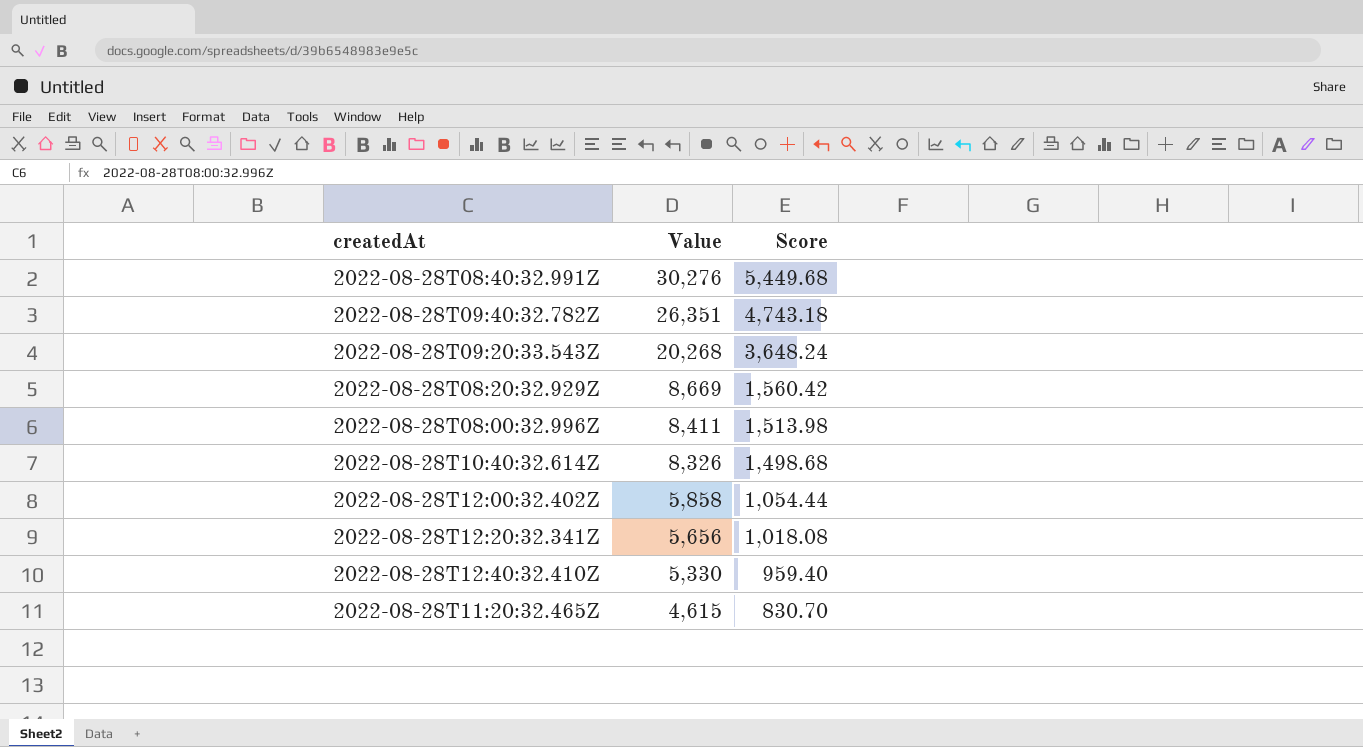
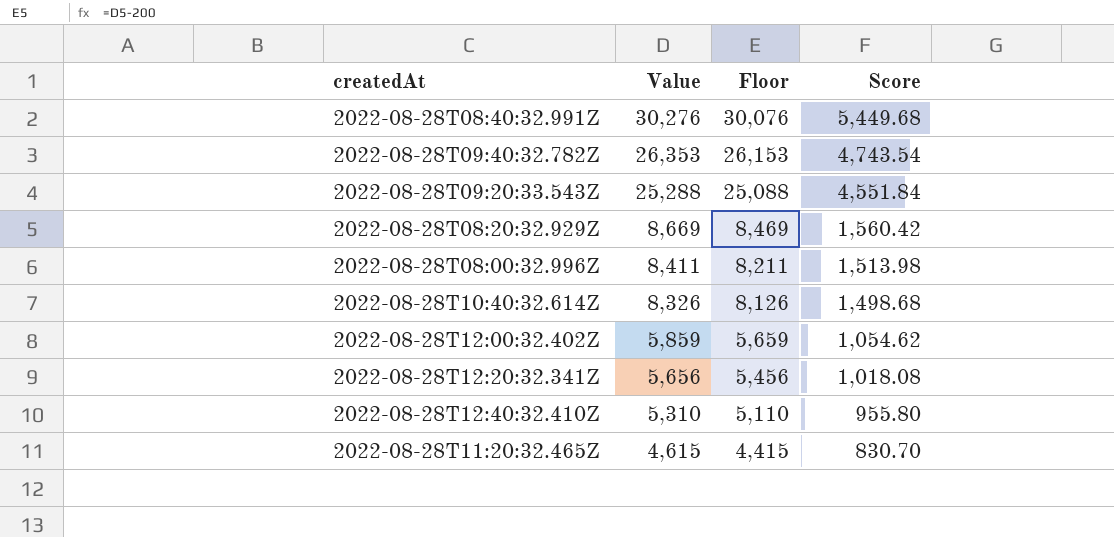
column Floor | formula: none -> [Value] - 200
2022-08-28T09:40:32.782Z | Value: 26,351 -> 26,353
2022-08-28T09:40:32.782Z | Score: 4,743.18 -> 4,743.54
2022-08-28T09:20:33.543Z | Value: 20,268 -> 25,288
2022-08-28T09:20:33.543Z | Score: 3,648.24 -> 4,551.84
2022-08-28T12:00:32.402Z | Value: 5,858 -> 5,859
2022-08-28T12:00:32.402Z | Score: 1,054.44 -> 1,054.62
2022-08-28T12:40:32.410Z | Value: 5,330 -> 5,310
2022-08-28T12:40:32.410Z | Score: 959.40 -> 955.80

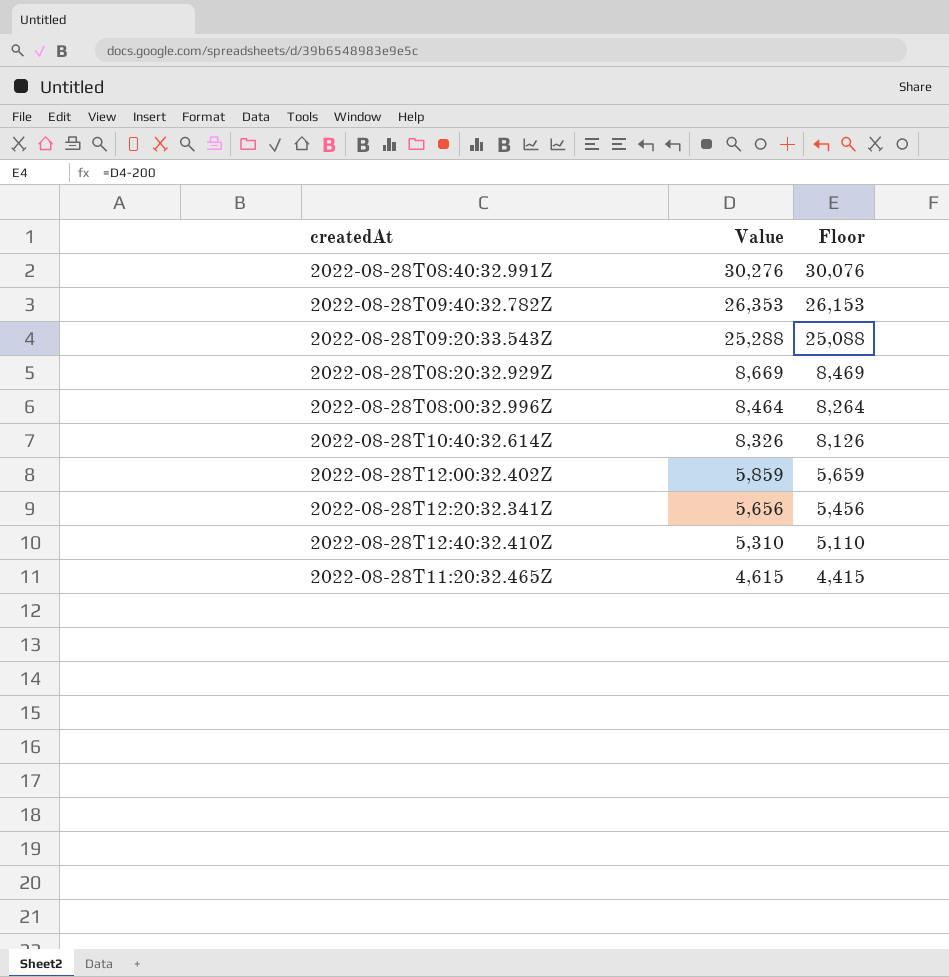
column Score | formula: [Value] * 0.18 -> none
2022-08-28T08:00:32.996Z | Value: 8,411 -> 8,464
2022-08-28T08:00:32.996Z | Floor: 8,211 -> 8,264

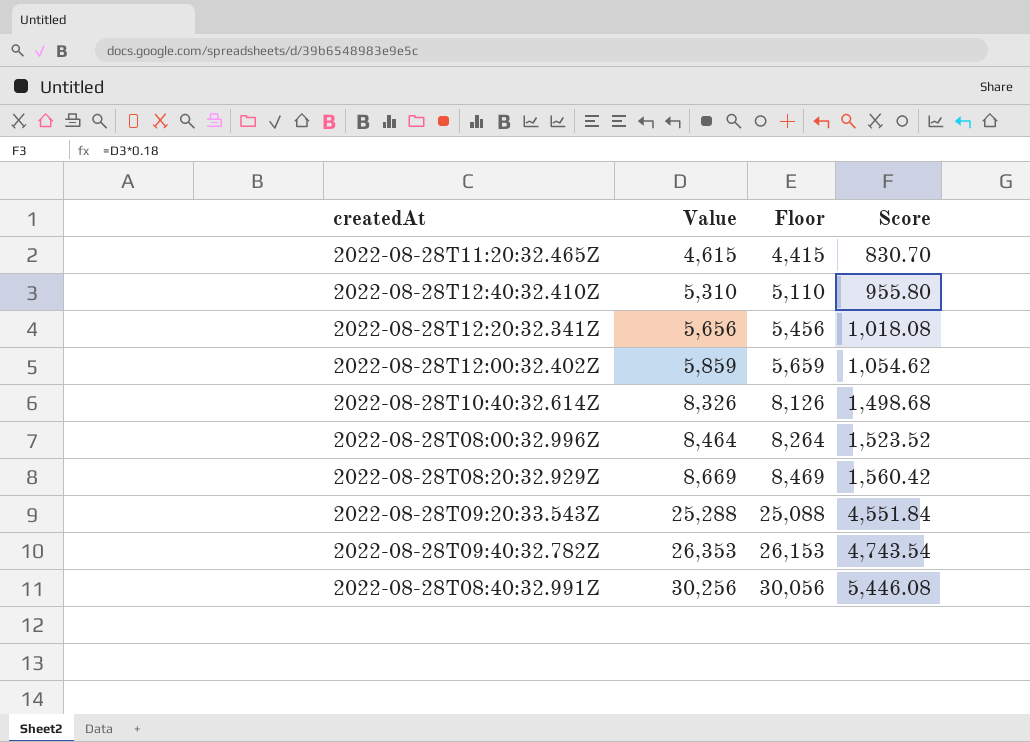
row order: Value descending -> Value ascending
column Score | formula: none -> [Value] * 0.18
2022-08-28T08:40:32.991Z | Value: 30,276 -> 30,256
2022-08-28T08:40:32.991Z | Floor: 30,076 -> 30,056

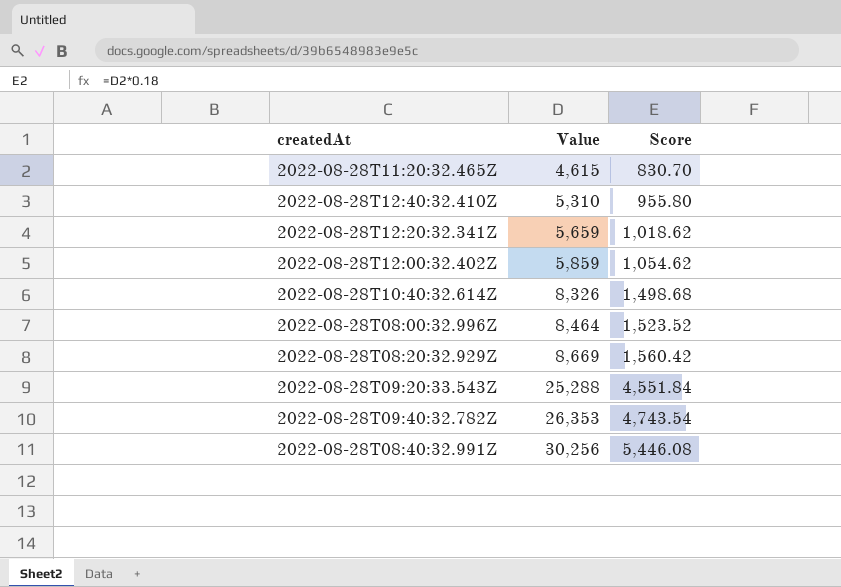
column Floor | formula: [Value] - 200 -> none
2022-08-28T12:20:32.341Z | Value: 5,656 -> 5,659
2022-08-28T12:20:32.341Z | Score: 1,018.08 -> 1,018.62

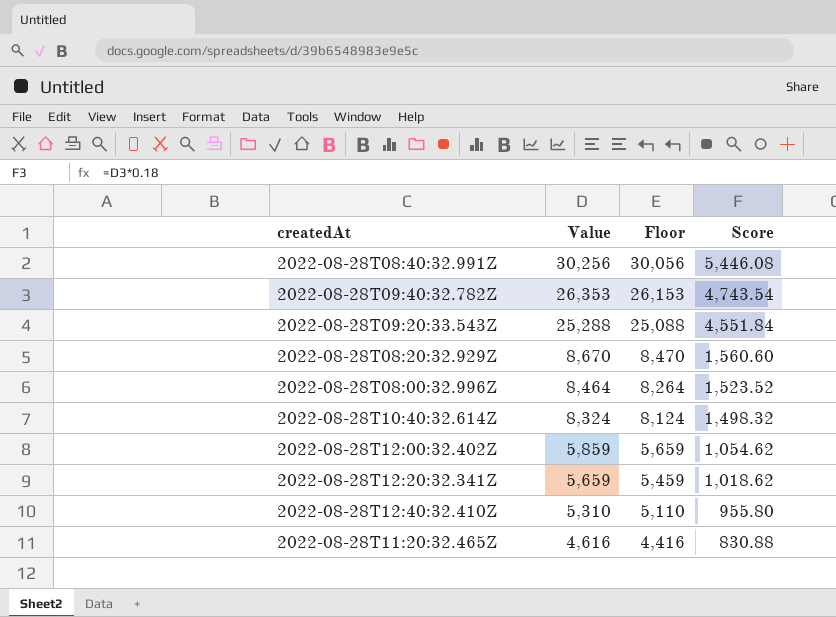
row order: Value ascending -> Value descending
column Floor | formula: none -> [Value] - 200
2022-08-28T08:20:32.929Z | Value: 8,669 -> 8,670
2022-08-28T08:20:32.929Z | Score: 1,560.42 -> 1,560.60
2022-08-28T10:40:32.614Z | Value: 8,326 -> 8,324
2022-08-28T10:40:32.614Z | Score: 1,498.68 -> 1,498.32
2022-08-28T11:20:32.465Z | Value: 4,615 -> 4,616
2022-08-28T11:20:32.465Z | Score: 830.70 -> 830.88

